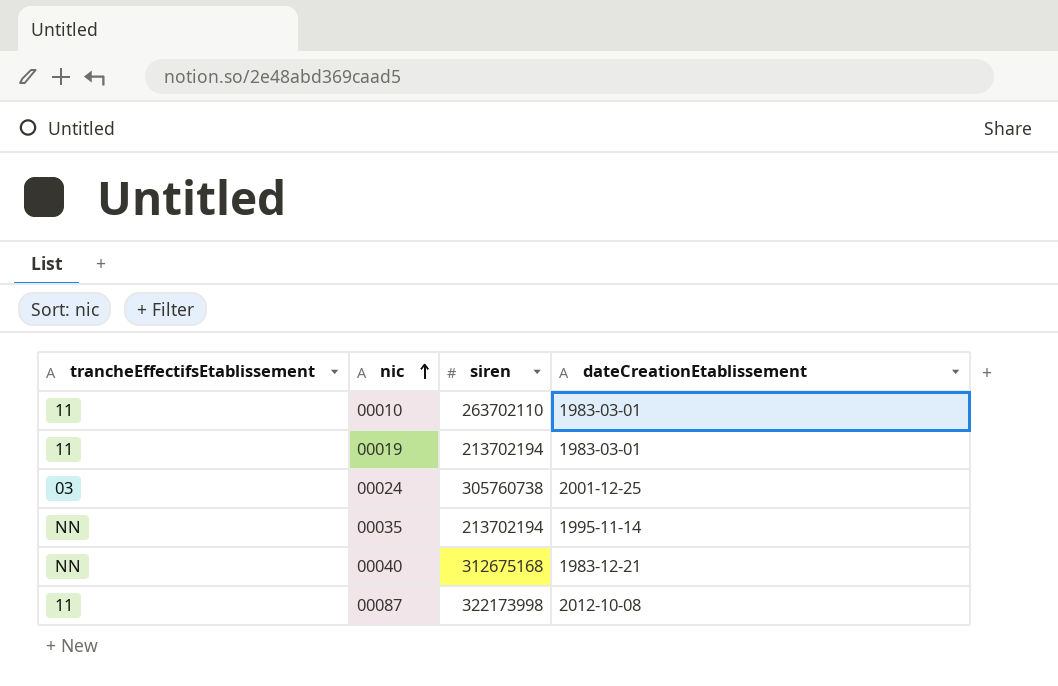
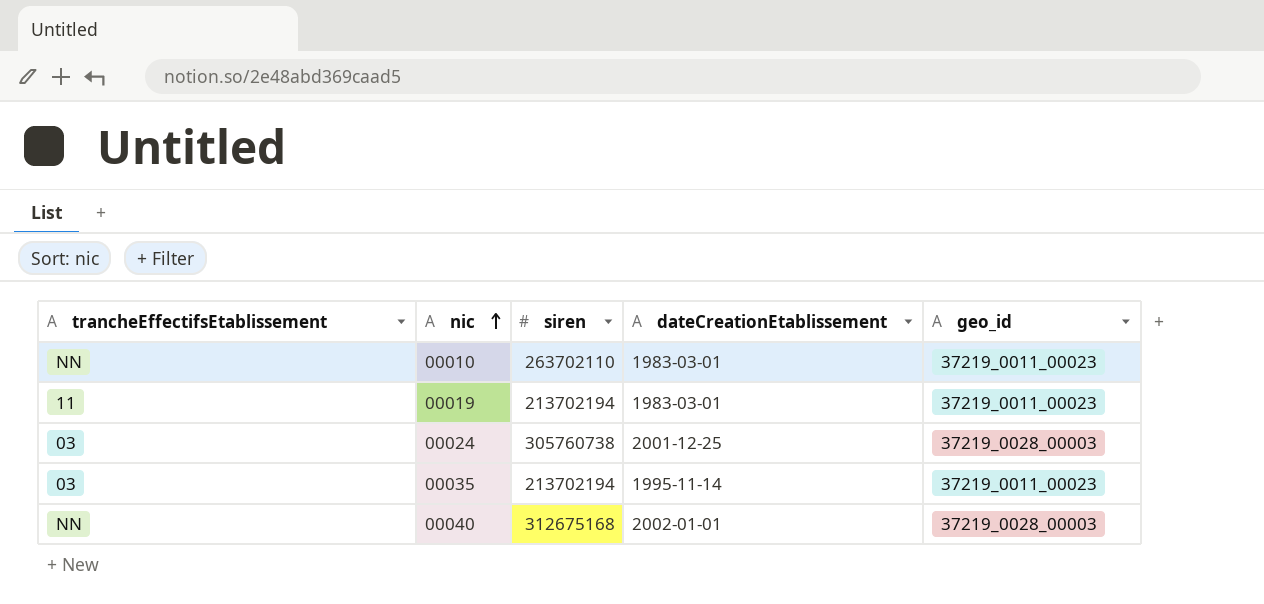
column geo_id | position: none -> 5
row 00087: 11 | 322173998 | 2012-10-08 -> none
00010 | trancheEffectifsEtablissement: 11 -> NN
00035 | trancheEffectifsEtablissement: NN -> 03
00040 | dateCreationEtablissement: 1983-12-21 -> 2002-01-01

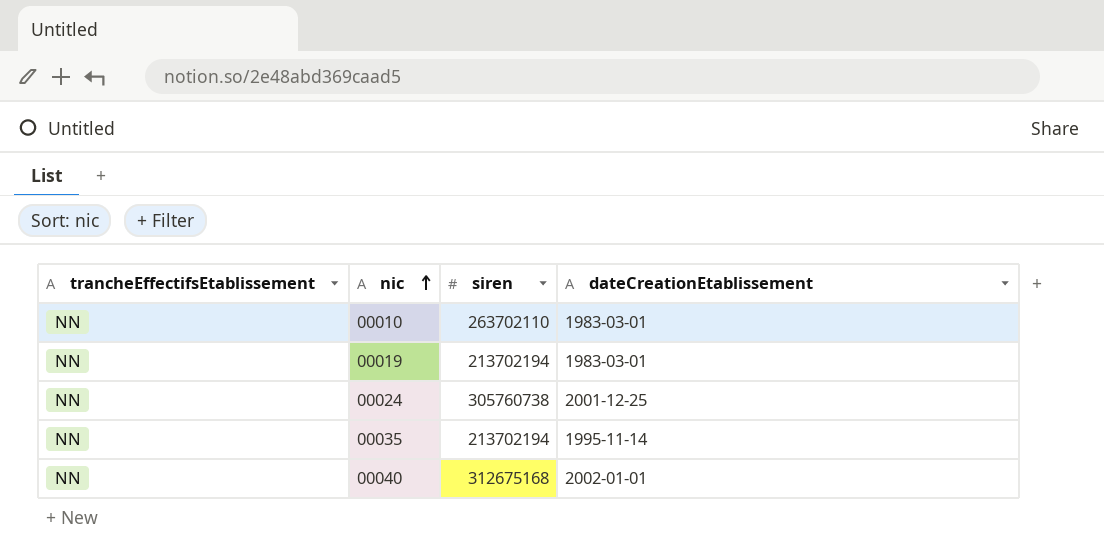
column geo_id | position: 5 -> none
00019 | trancheEffectifsEtablissement: 11 -> NN
00024 | trancheEffectifsEtablissement: 03 -> NN
00035 | trancheEffectifsEtablissement: 03 -> NN

